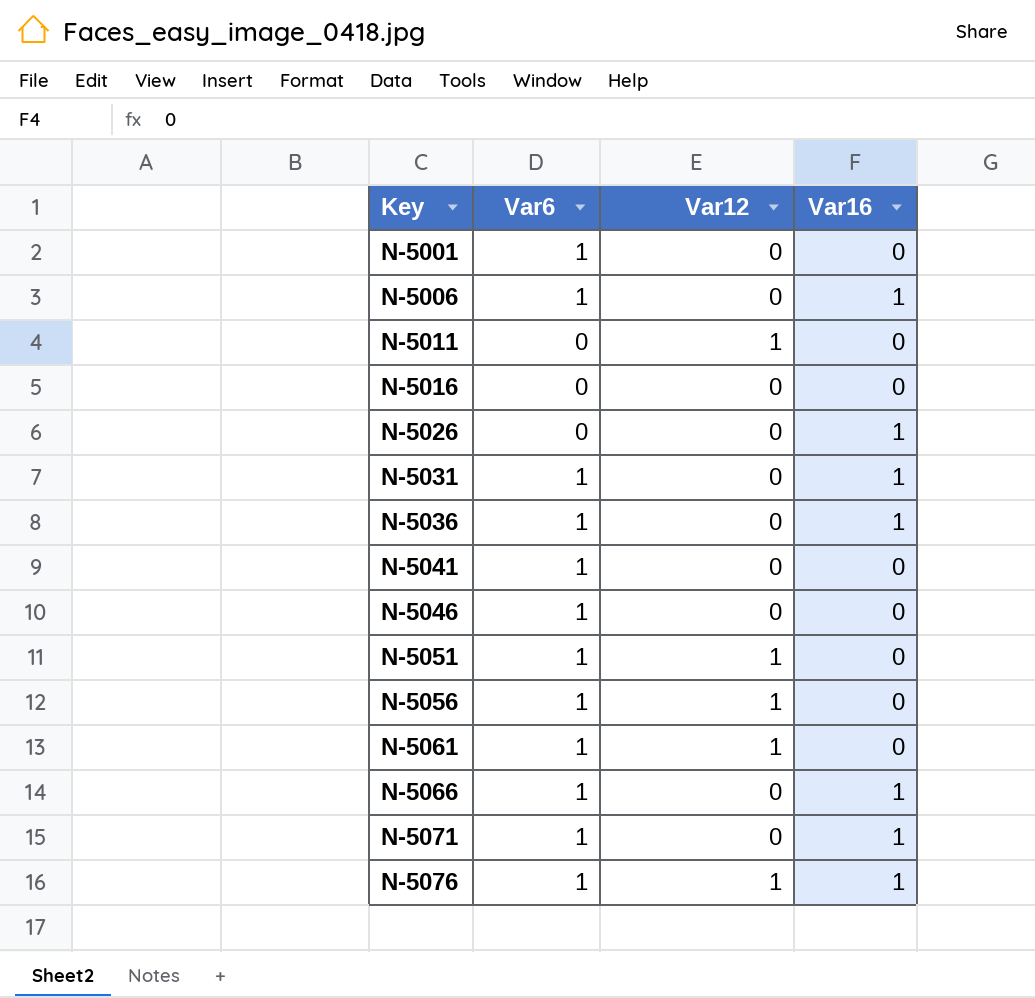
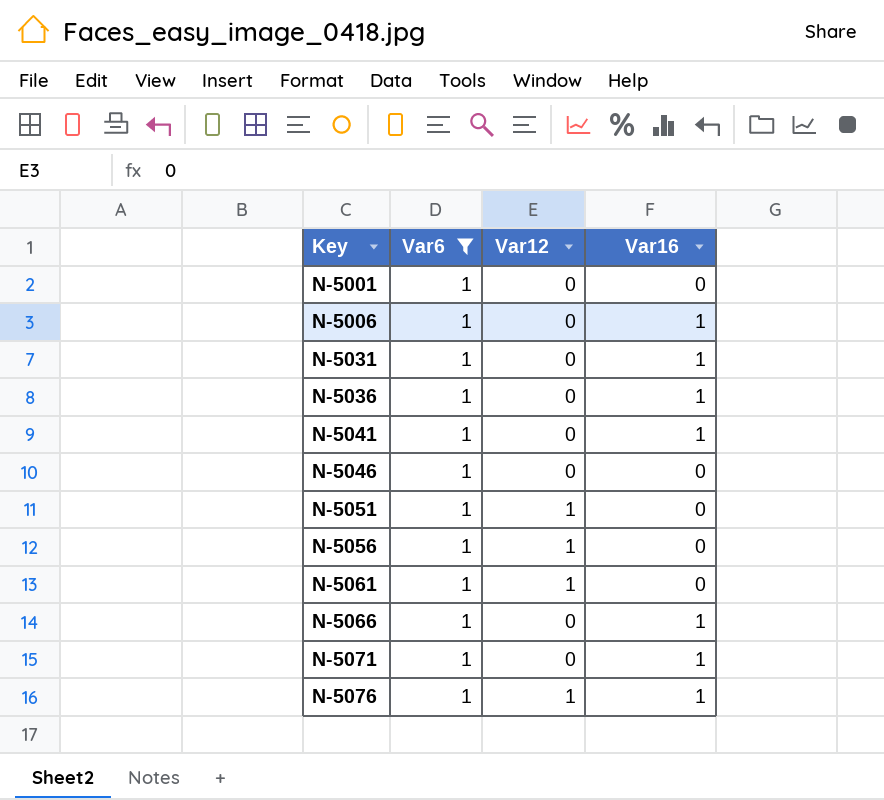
filter: none -> Var6 = 1
N-5041 | Var16: 0 -> 1

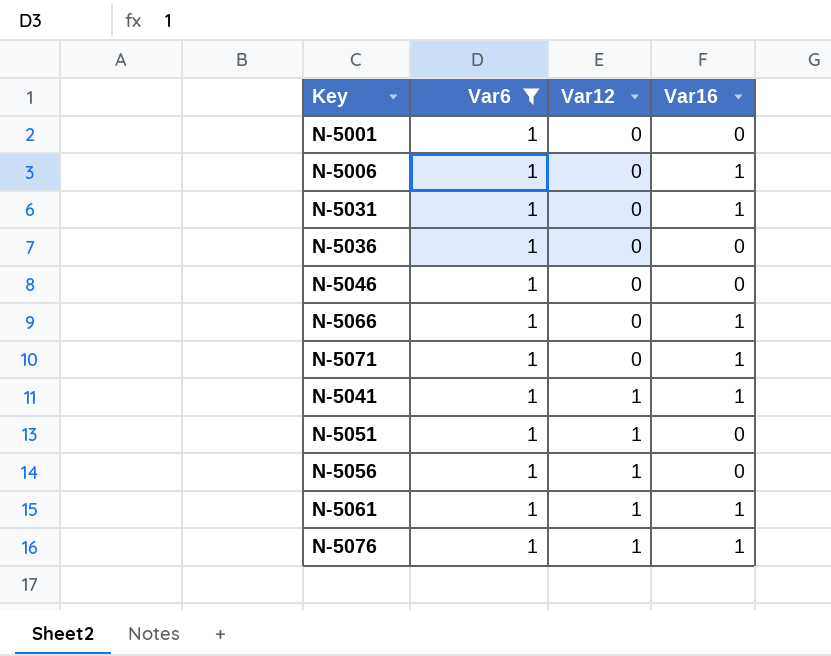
row order: Key ascending -> Var12 ascending
N-5036 | Var16: 1 -> 0
N-5041 | Var12: 0 -> 1
N-5061 | Var16: 0 -> 1

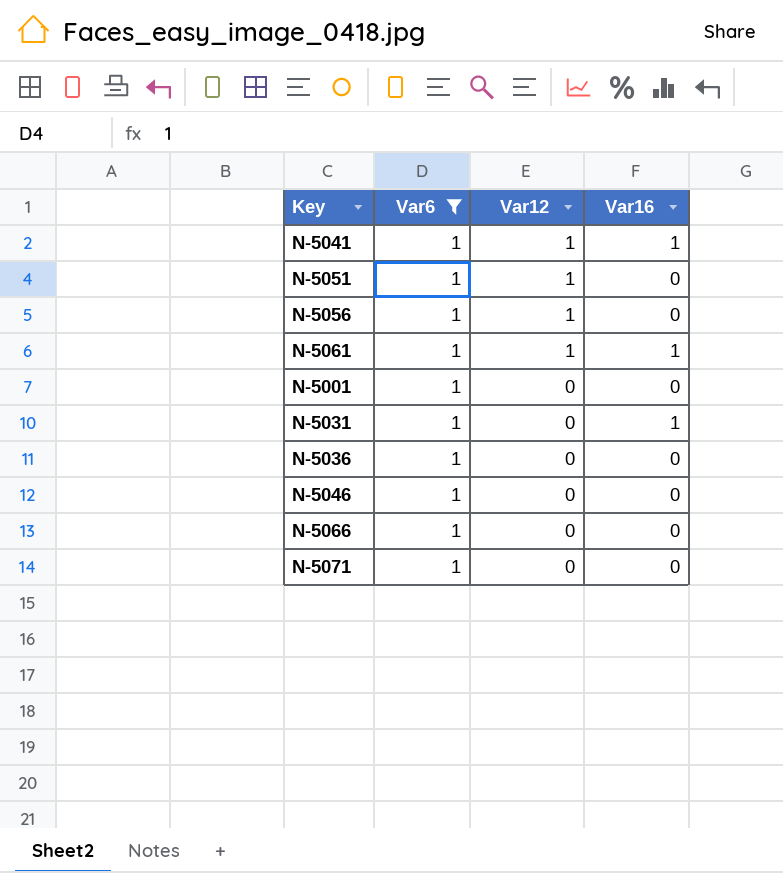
row order: Var12 ascending -> Var12 descending
row N-5006: 1 | 0 | 1 -> none
row N-5076: 1 | 1 | 1 -> none
N-5066 | Var16: 1 -> 0
N-5071 | Var16: 1 -> 0

